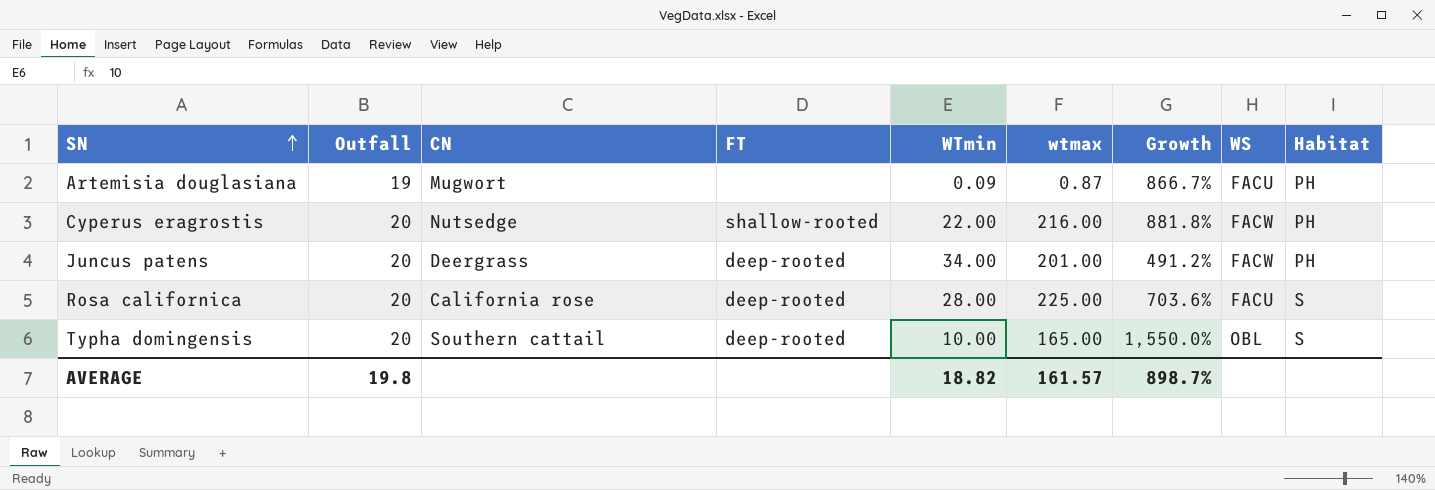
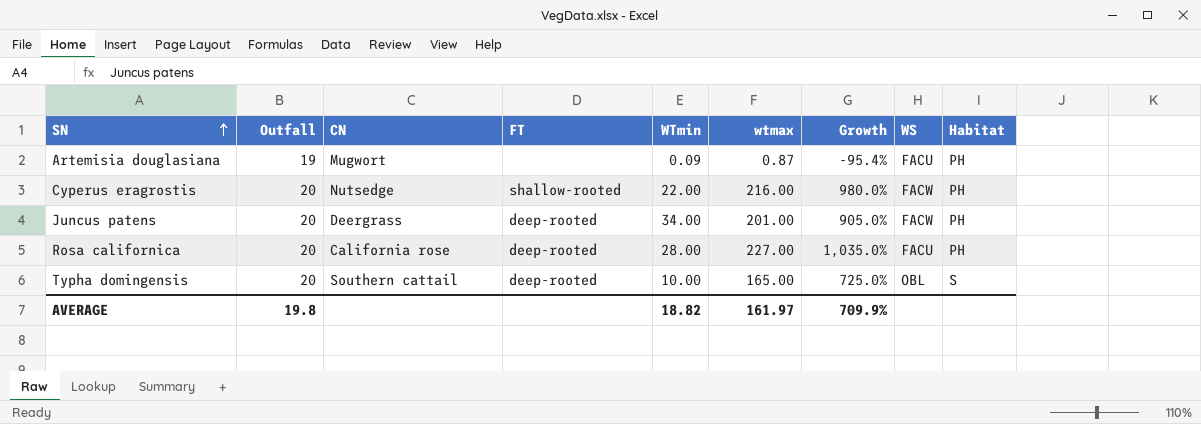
column Growth | formula: ([wtmax] - [WTmin]) / [WTmin] -> ([wtmax] - [Outfall]) / [Outfall]
Rosa californica | wtmax: 225.00 -> 227.00
Rosa californica | Habitat: S -> PH
AVERAGE | wtmax: 161.57 -> 161.97
AVERAGE | Growth: 898.7% -> 709.9%

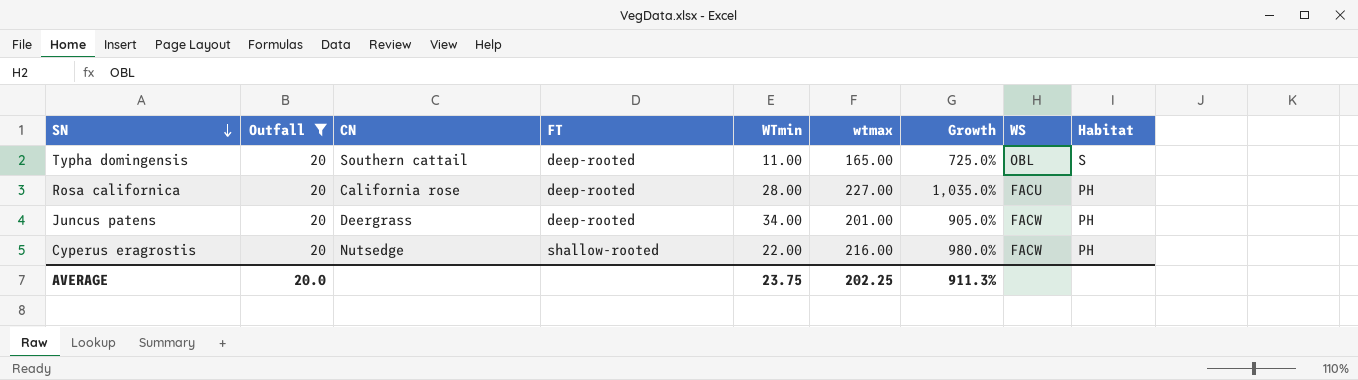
filter: none -> Outfall = 20
row order: SN ascending -> SN descending
Typha domingensis | WTmin: 10.00 -> 11.00
AVERAGE | Outfall: 19.8 -> 20.0
AVERAGE | WTmin: 18.82 -> 23.75
AVERAGE | wtmax: 161.97 -> 202.25
AVERAGE | Growth: 709.9% -> 911.3%

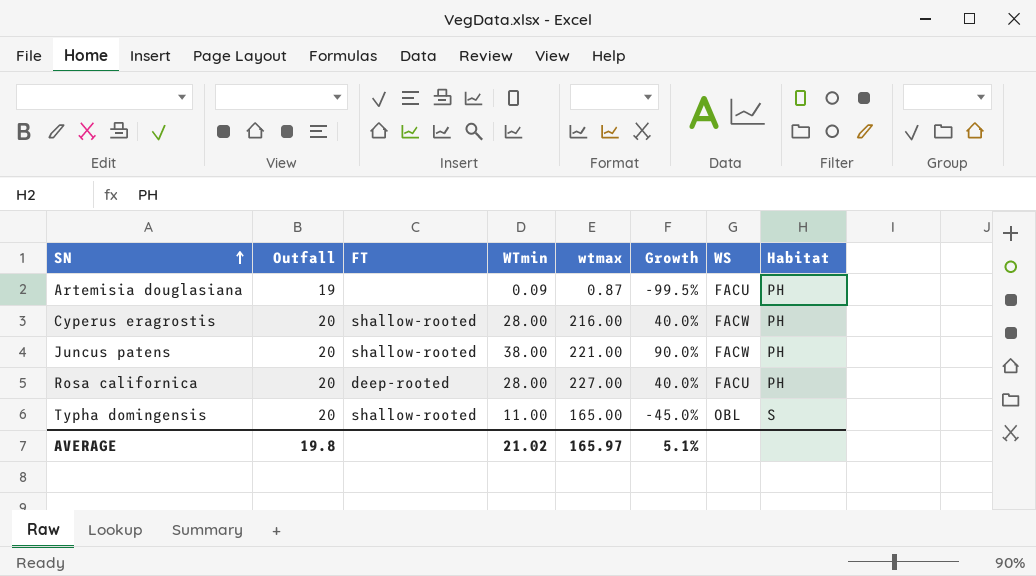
filter: Outfall = 20 -> none
row order: SN descending -> SN ascending
column CN | position: 3 -> none
column Growth | formula: ([wtmax] - [Outfall]) / [Outfall] -> ([WTmin] - [Outfall]) / [Outfall]
Cyperus eragrostis | WTmin: 22.00 -> 28.00
Juncus patens | FT: deep-rooted -> shallow-rooted
Juncus patens | WTmin: 34.00 -> 38.00
Juncus patens | wtmax: 201.00 -> 221.00
Typha domingensis | FT: deep-rooted -> shallow-rooted
AVERAGE | Outfall: 20.0 -> 19.8
AVERAGE | WTmin: 23.75 -> 21.02
AVERAGE | wtmax: 202.25 -> 165.97
AVERAGE | Growth: 911.3% -> 5.1%

